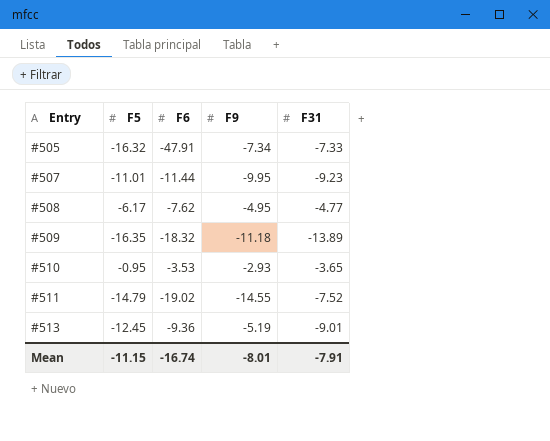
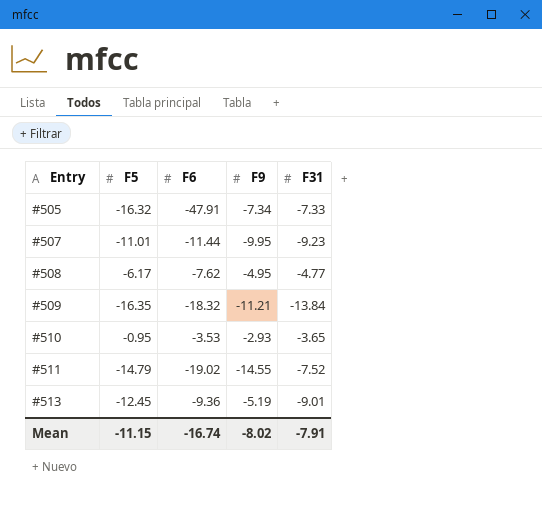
#509 | F9: -11.18 -> -11.21
#509 | F31: -13.89 -> -13.84
Mean | F9: -8.01 -> -8.02

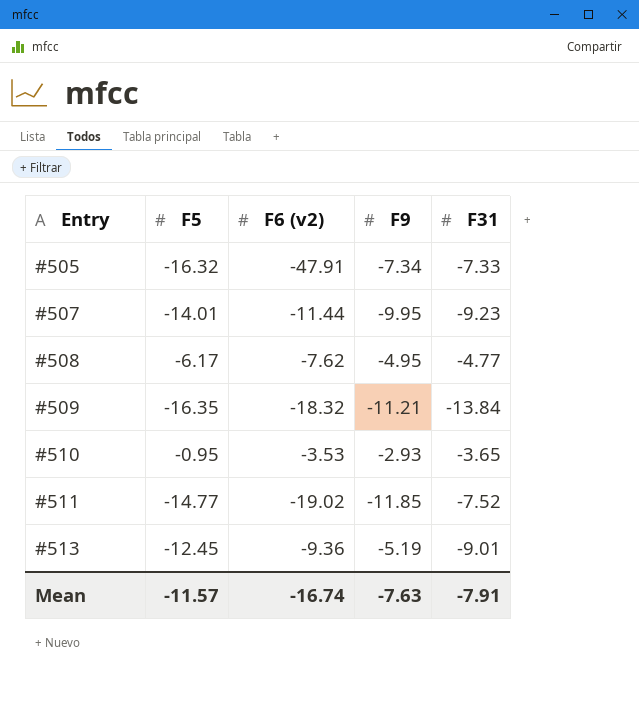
column name: F6 -> F6 (v2)
#507 | F5: -11.01 -> -14.01
#511 | F5: -14.79 -> -14.77
#511 | F9: -14.55 -> -11.85
Mean | F5: -11.15 -> -11.57
Mean | F9: -8.02 -> -7.63

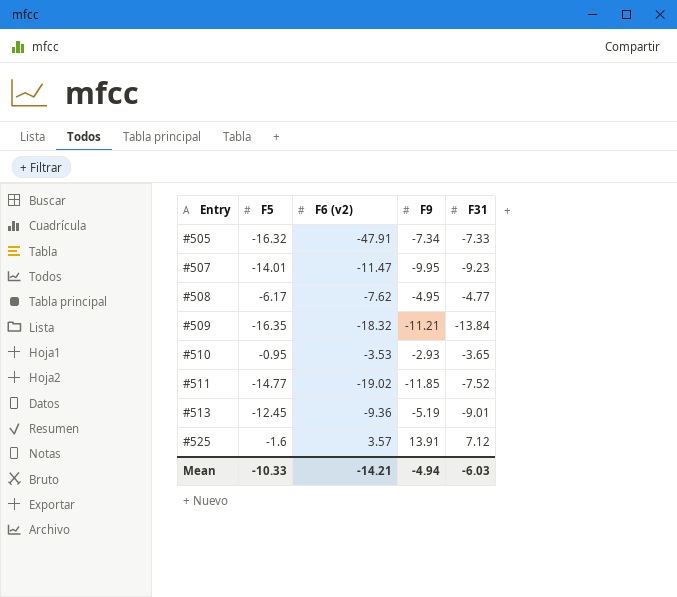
#507 | F6 (v2): -11.44 -> -11.47
row #525: none -> -1.6 | 3.57 | 13.91 | 7.12
Mean | F5: -11.57 -> -10.33
Mean | F6 (v2): -16.74 -> -14.21
Mean | F9: -7.63 -> -4.94
Mean | F31: -7.91 -> -6.03

